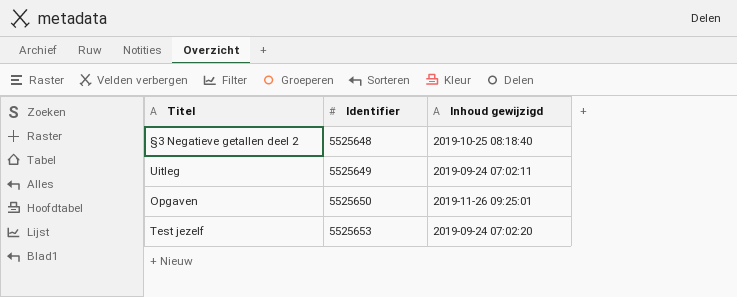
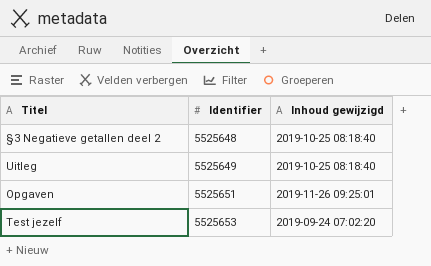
Uitleg | Inhoud gewijzigd: 2019-09-24 07:02:11 -> 2019-10-25 08:18:40
Opgaven | Identifier: 5525650 -> 5525651

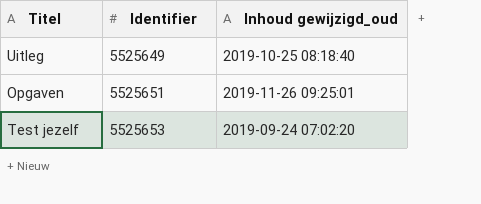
column name: Inhoud gewijzigd -> Inhoud gewijzigd_oud
row §3 Negatieve getallen deel 2: 5525648 | 2019-10-25 08:18:40 -> none

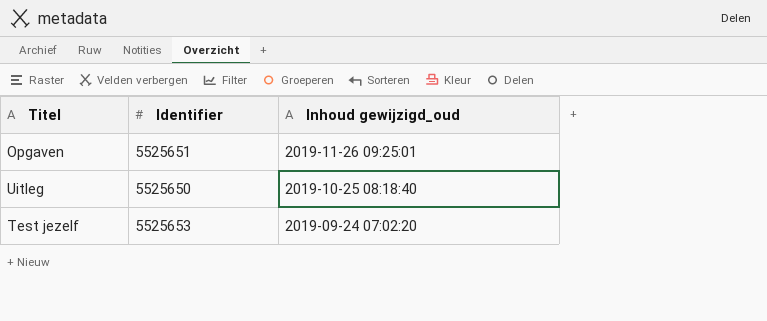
row order: Identifier ascending -> Inhoud gewijzigd_oud descending
Uitleg | Identifier: 5525649 -> 5525650

